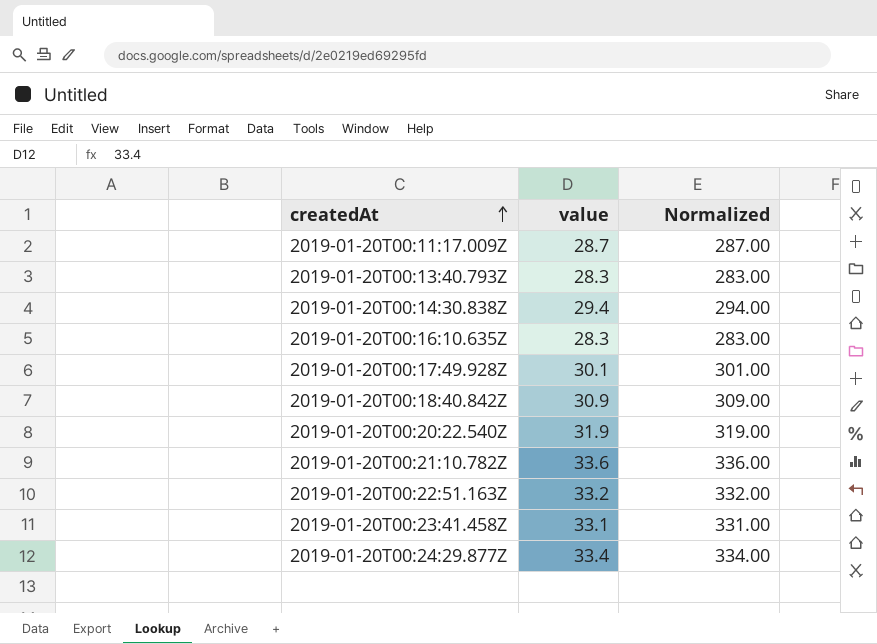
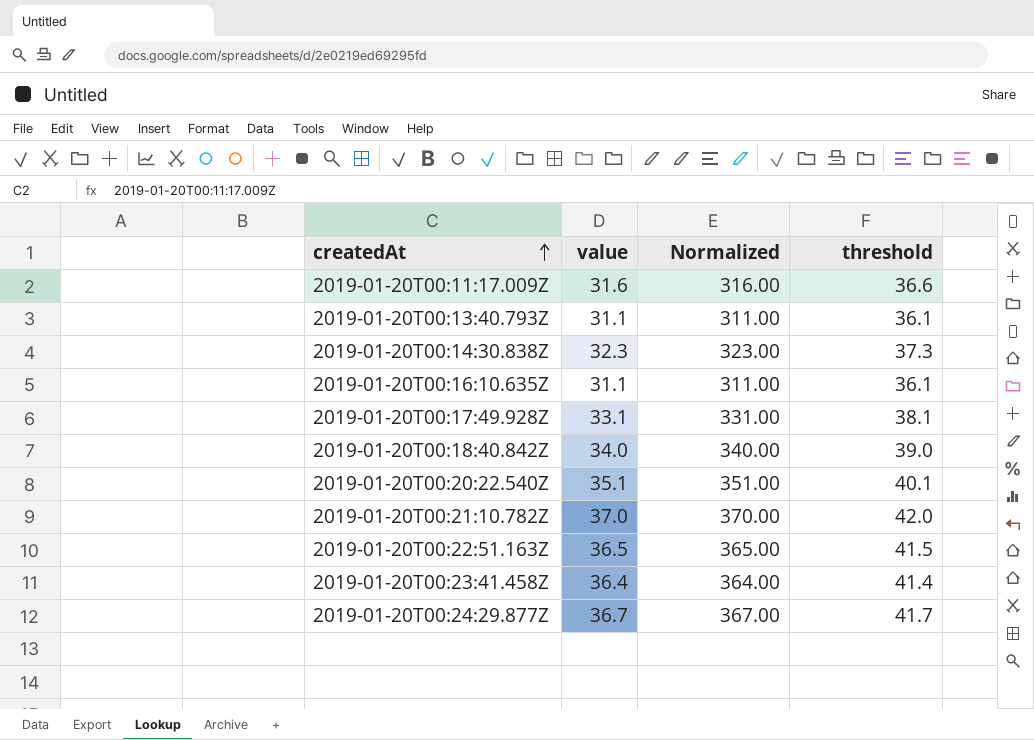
column threshold | formula: none -> [value] + 5
2019-01-20T00:11:17.009Z | value: 28.7 -> 31.6
2019-01-20T00:11:17.009Z | Normalized: 287.00 -> 316.00
2019-01-20T00:13:40.793Z | value: 28.3 -> 31.1
2019-01-20T00:13:40.793Z | Normalized: 283.00 -> 311.00
2019-01-20T00:14:30.838Z | value: 29.4 -> 32.3
2019-01-20T00:14:30.838Z | Normalized: 294.00 -> 323.00
2019-01-20T00:16:10.635Z | value: 28.3 -> 31.1
2019-01-20T00:16:10.635Z | Normalized: 283.00 -> 311.00
2019-01-20T00:17:49.928Z | value: 30.1 -> 33.1
2019-01-20T00:17:49.928Z | Normalized: 301.00 -> 331.00
2019-01-20T00:18:40.842Z | value: 30.9 -> 34.0
2019-01-20T00:18:40.842Z | Normalized: 309.00 -> 340.00
2019-01-20T00:20:22.540Z | value: 31.9 -> 35.1
2019-01-20T00:20:22.540Z | Normalized: 319.00 -> 351.00
2019-01-20T00:21:10.782Z | value: 33.6 -> 37.0
2019-01-20T00:21:10.782Z | Normalized: 336.00 -> 370.00
2019-01-20T00:22:51.163Z | value: 33.2 -> 36.5
2019-01-20T00:22:51.163Z | Normalized: 332.00 -> 365.00
2019-01-20T00:23:41.458Z | value: 33.1 -> 36.4
2019-01-20T00:23:41.458Z | Normalized: 331.00 -> 364.00
2019-01-20T00:24:29.877Z | value: 33.4 -> 36.7
2019-01-20T00:24:29.877Z | Normalized: 334.00 -> 367.00

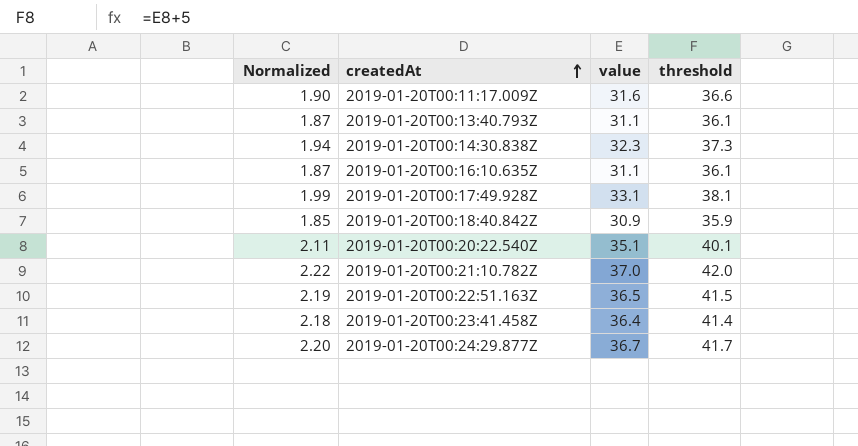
column Normalized | formula: [value] * 10 -> [value] * 0.06
column Normalized | position: 3 -> 1
2019-01-20T00:18:40.842Z | value: 34.0 -> 30.9
2019-01-20T00:18:40.842Z | threshold: 39.0 -> 35.9

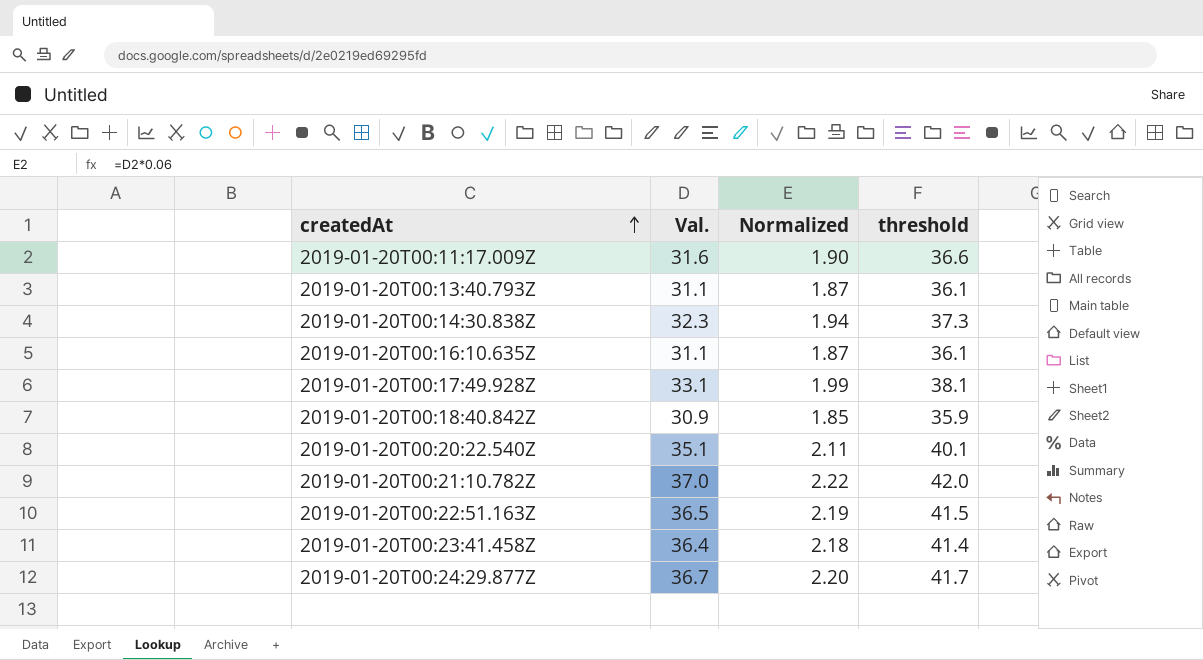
column name: value -> Val.
column Normalized | position: 1 -> 3

